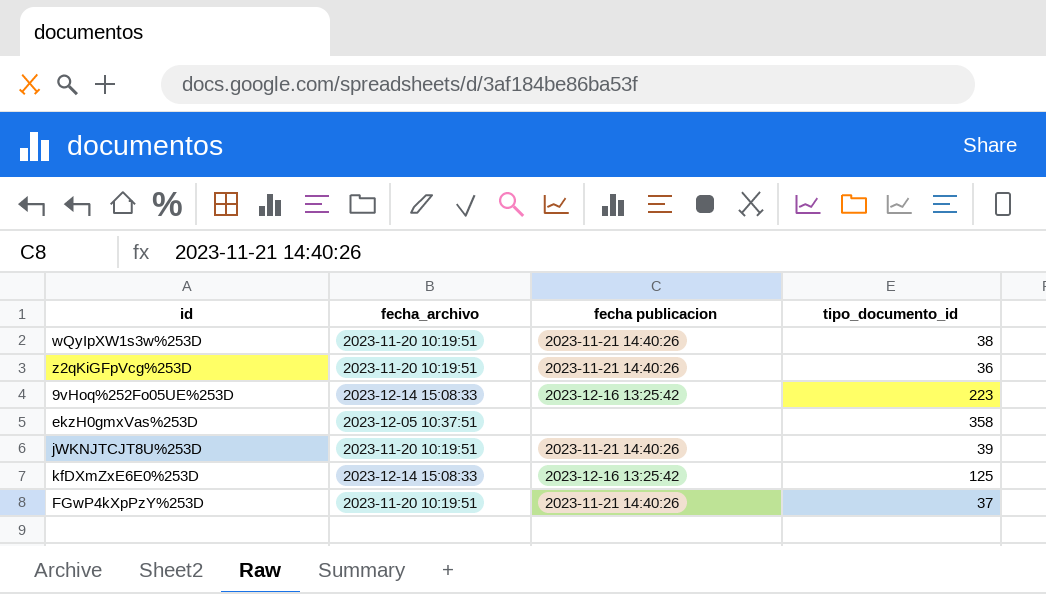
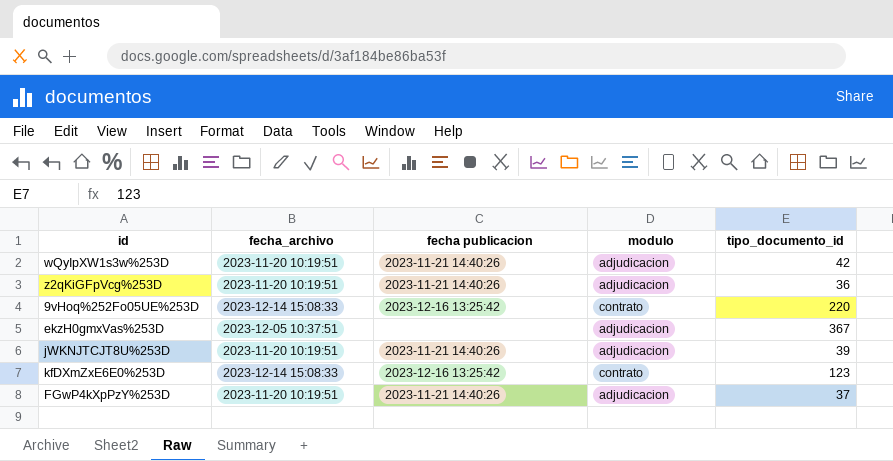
column modulo | position: none -> 4
wQyIpXW1s3w%253D | tipo_documento_id: 38 -> 42
9vHoq%252Fo05UE%253D | tipo_documento_id: 223 -> 220
ekzH0gmxVas%253D | tipo_documento_id: 358 -> 367
kfDXmZxE6E0%253D | tipo_documento_id: 125 -> 123

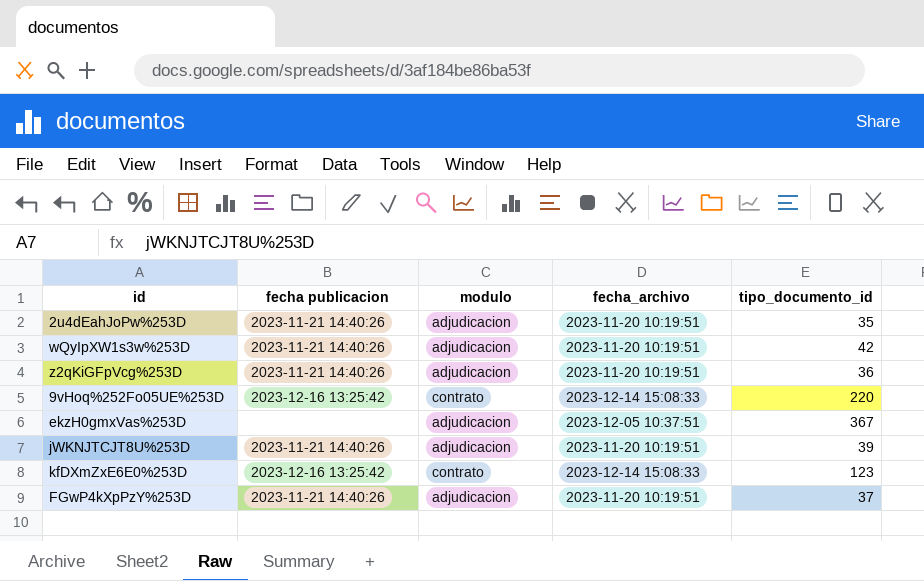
column fecha_archivo | position: 2 -> 4
row 2u4dEahJoPw%253D: none -> 2023-11-21 14:40:26 | adjudicacion | 2023-11-20 10:19:51 | 35

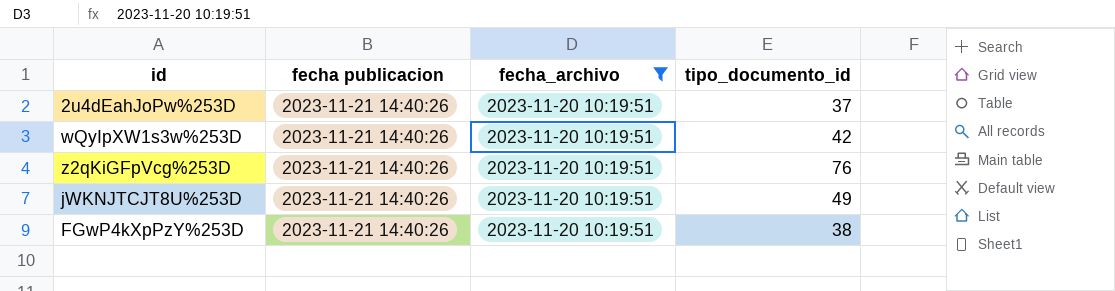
filter: none -> fecha_archivo = 2023-11-20 10:19:51
column modulo | position: 3 -> none
2u4dEahJoPw%253D | tipo_documento_id: 35 -> 37
z2qKiGFpVcg%253D | tipo_documento_id: 36 -> 76
jWKNJTCJT8U%253D | tipo_documento_id: 39 -> 49
FGwP4kXpPzY%253D | tipo_documento_id: 37 -> 38

